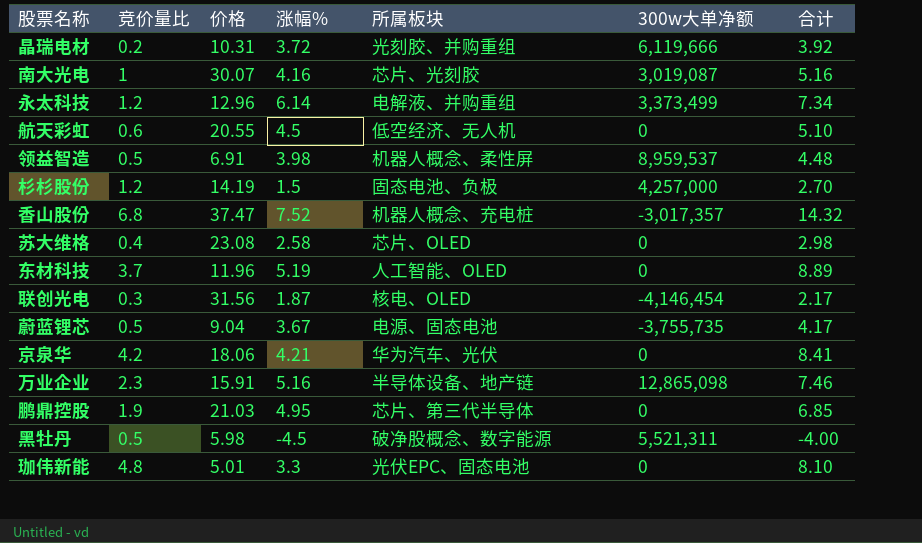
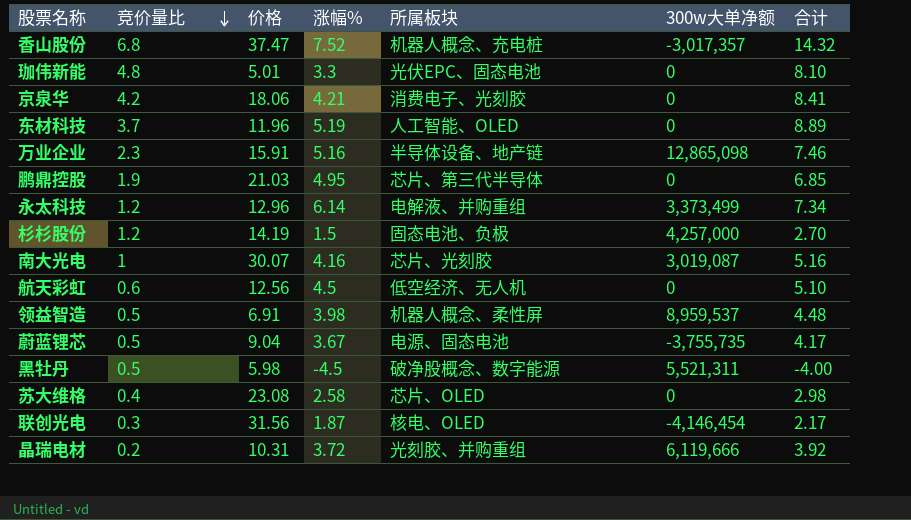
row order: none -> 竞价量比 descending
京泉华 | 所属板块: 华为汽车、光伏 -> 消费电子、光刻胶
航天彩虹 | 价格: 20.55 -> 12.56

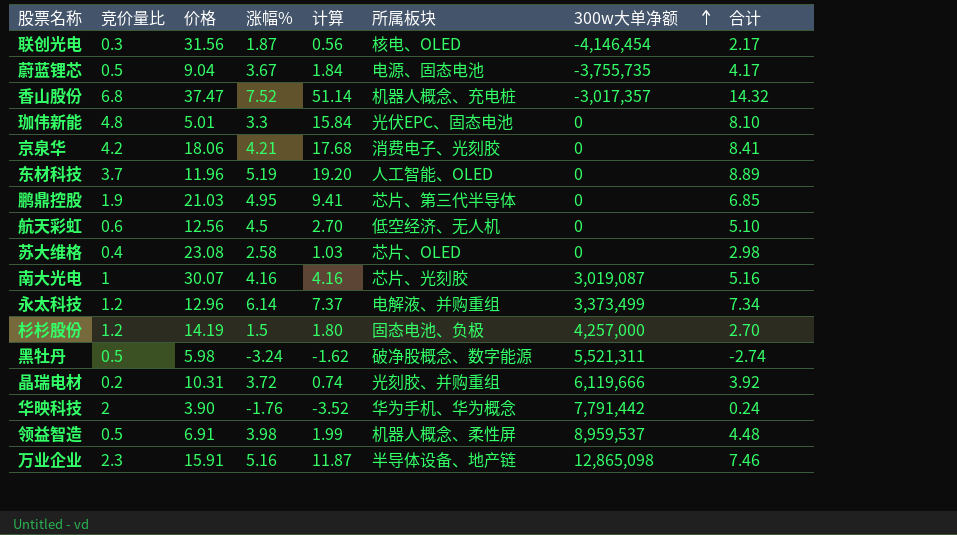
row order: 竞价量比 descending -> 300w大单净额 ascending
column 计算 | formula: none -> [竞价量比] * [涨幅%]
黑牡丹 | 涨幅%: -4.5 -> -3.24
黑牡丹 | 合计: -4.00 -> -2.74
row 华映科技: none -> 2 | 3.90 | -1.76 | -3.52 | 华为手机、华为概念 | 7,791,442 | 0.24

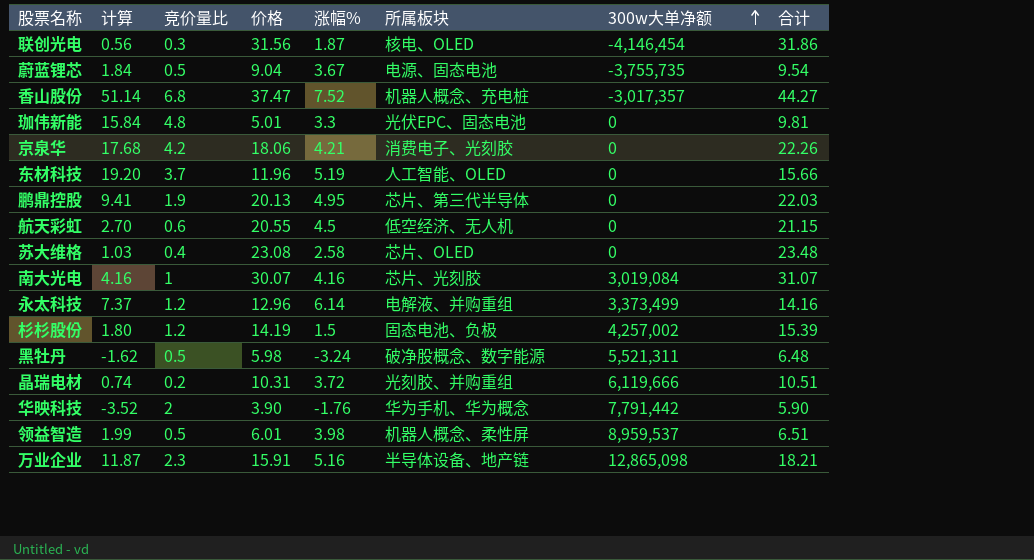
column 计算 | position: 5 -> 2
column 合计 | formula: [竞价量比] + [涨幅%] -> [竞价量比] + [价格]
鹏鼎控股 | 价格: 21.03 -> 20.13
航天彩虹 | 价格: 12.56 -> 20.55
南大光电 | 300w大单净额: 3,019,087 -> 3,019,084
杉杉股份 | 300w大单净额: 4,257,000 -> 4,257,002
领益智造 | 价格: 6.91 -> 6.01

